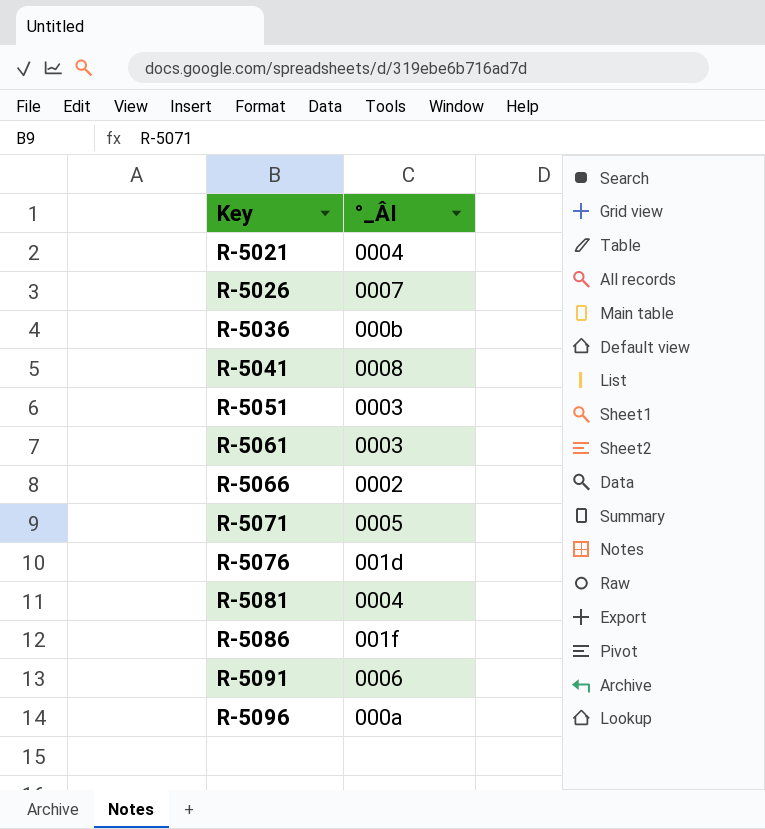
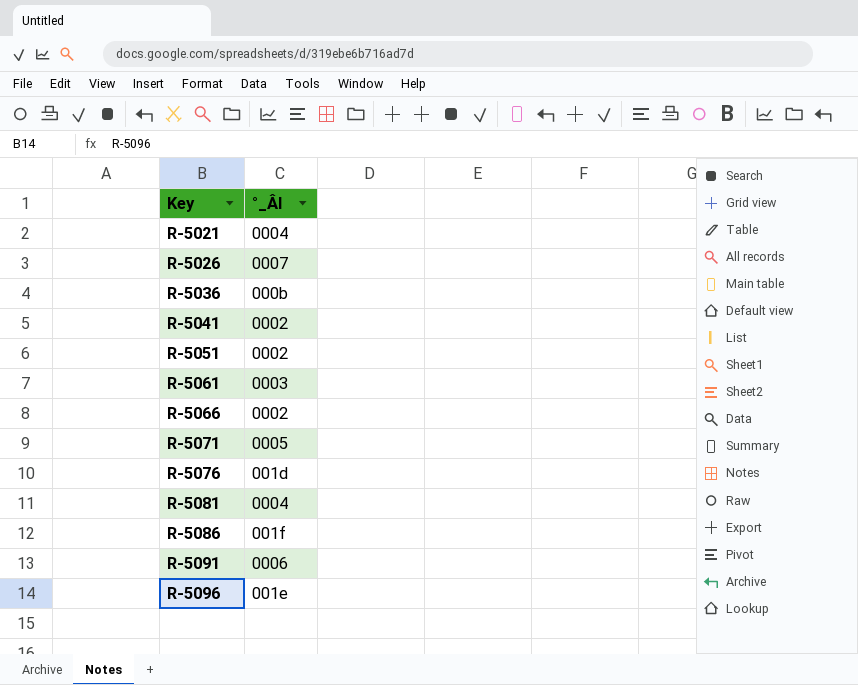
R-5041 | °_ÂI: 0008 -> 0002
R-5051 | °_ÂI: 0003 -> 0002
R-5096 | °_ÂI: 000a -> 001e

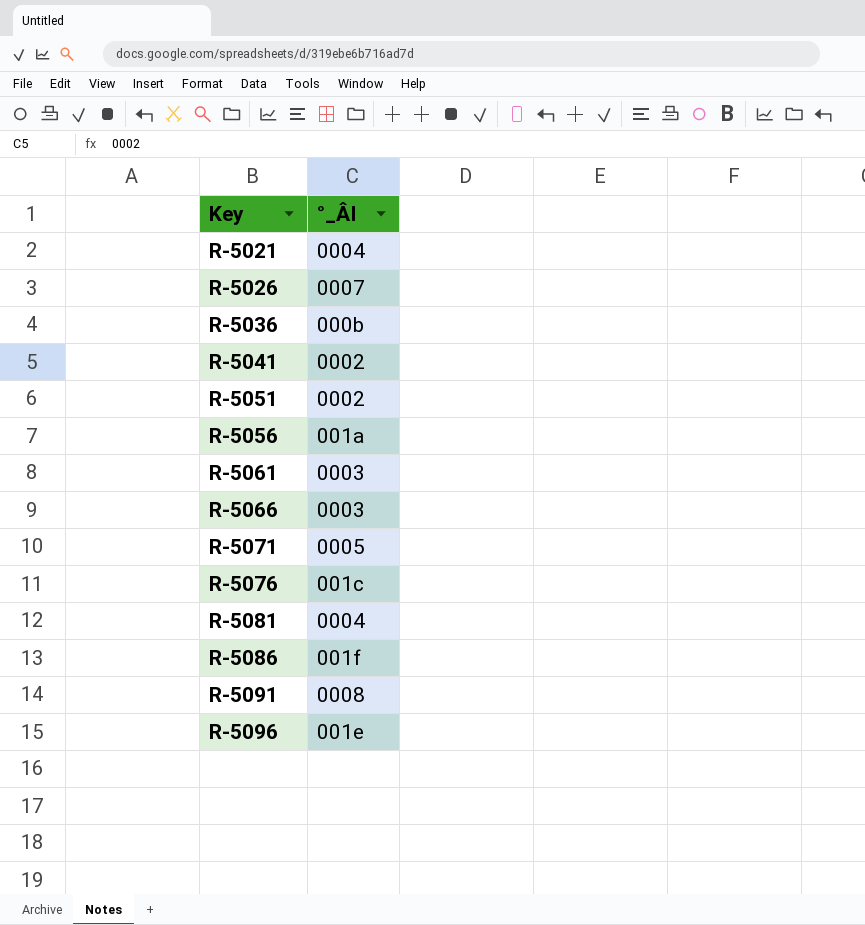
row R-5056: none -> 001a
R-5066 | °_ÂI: 0002 -> 0003
R-5076 | °_ÂI: 001d -> 001c
R-5091 | °_ÂI: 0006 -> 0008

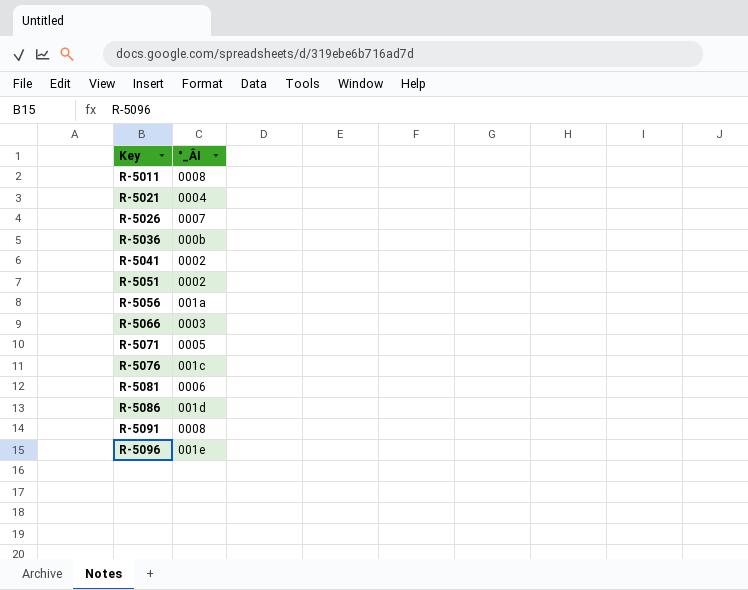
row R-5061: 0003 -> none
row R-5011: none -> 0008
R-5081 | °_ÂI: 0004 -> 0006
R-5086 | °_ÂI: 001f -> 001d

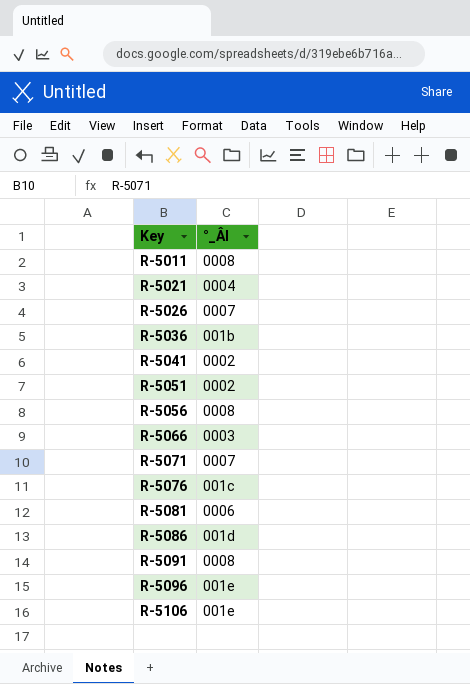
R-5036 | °_ÂI: 000b -> 001b
R-5056 | °_ÂI: 001a -> 0008
R-5071 | °_ÂI: 0005 -> 0007
row R-5106: none -> 001e

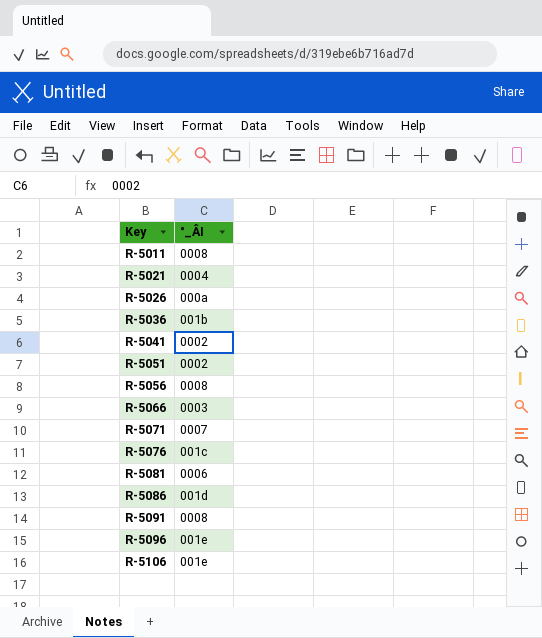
R-5026 | °_ÂI: 0007 -> 000a

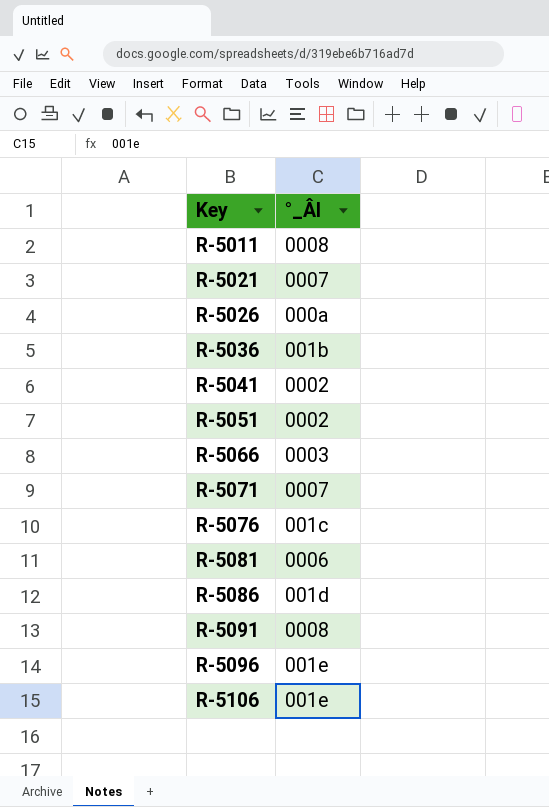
row R-5056: 0008 -> none
R-5021 | °_ÂI: 0004 -> 0007

